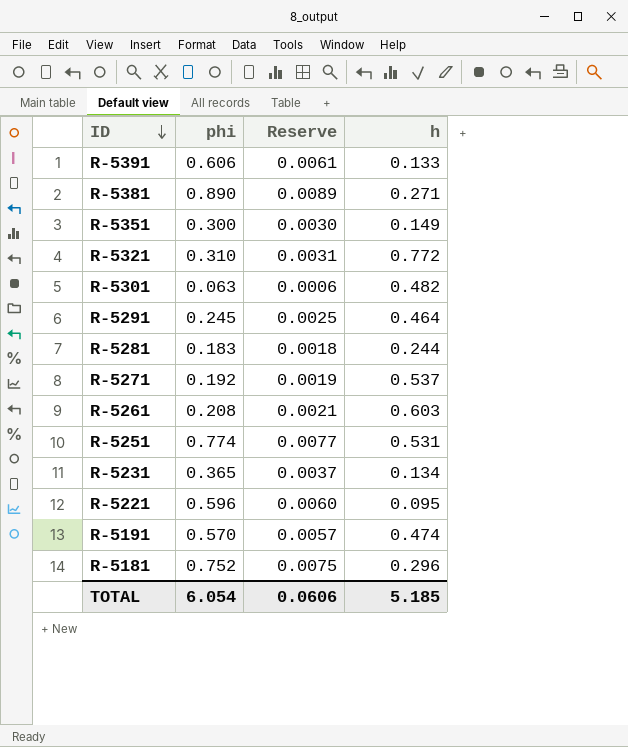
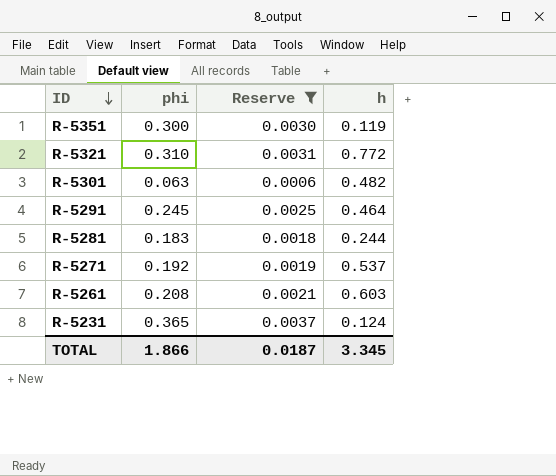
filter: none -> Reserve <= 0.0037
R-5351 | h: 0.149 -> 0.119
R-5231 | h: 0.134 -> 0.124
TOTAL | phi: 6.054 -> 1.866
TOTAL | Reserve: 0.0606 -> 0.0187
TOTAL | h: 5.185 -> 3.345

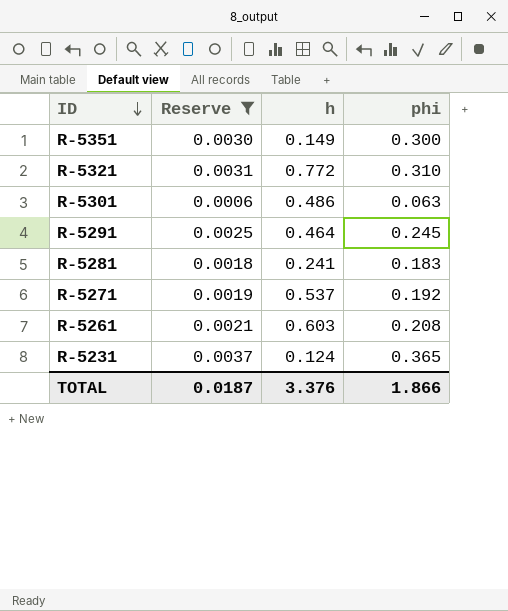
column phi | position: 2 -> 4
R-5351 | h: 0.119 -> 0.149
R-5301 | h: 0.482 -> 0.486
R-5281 | h: 0.244 -> 0.241
TOTAL | h: 3.345 -> 3.376

